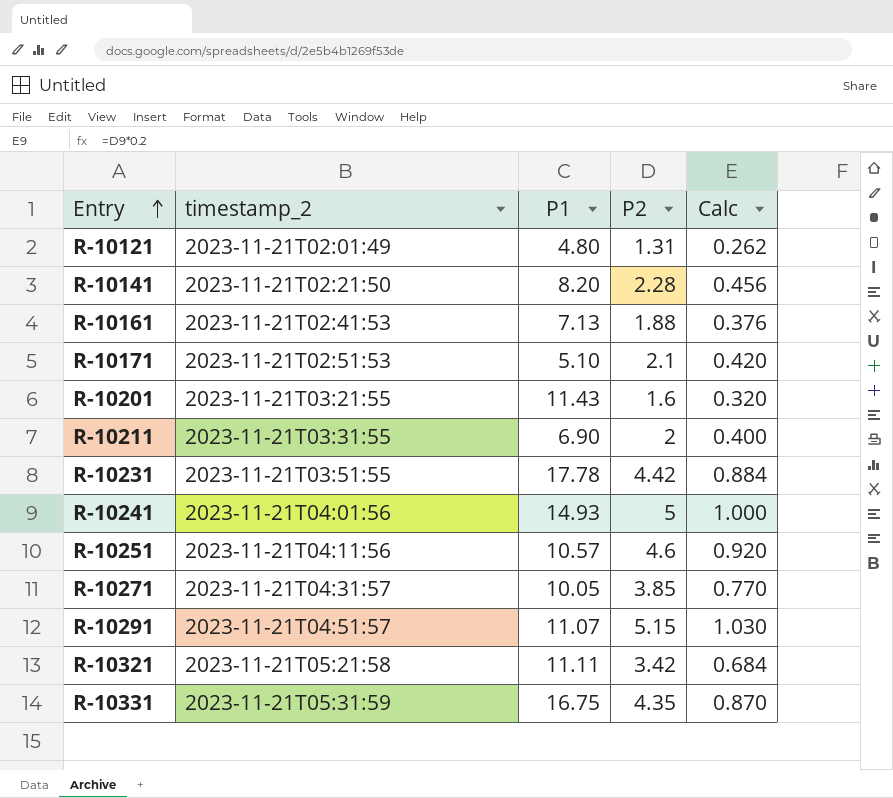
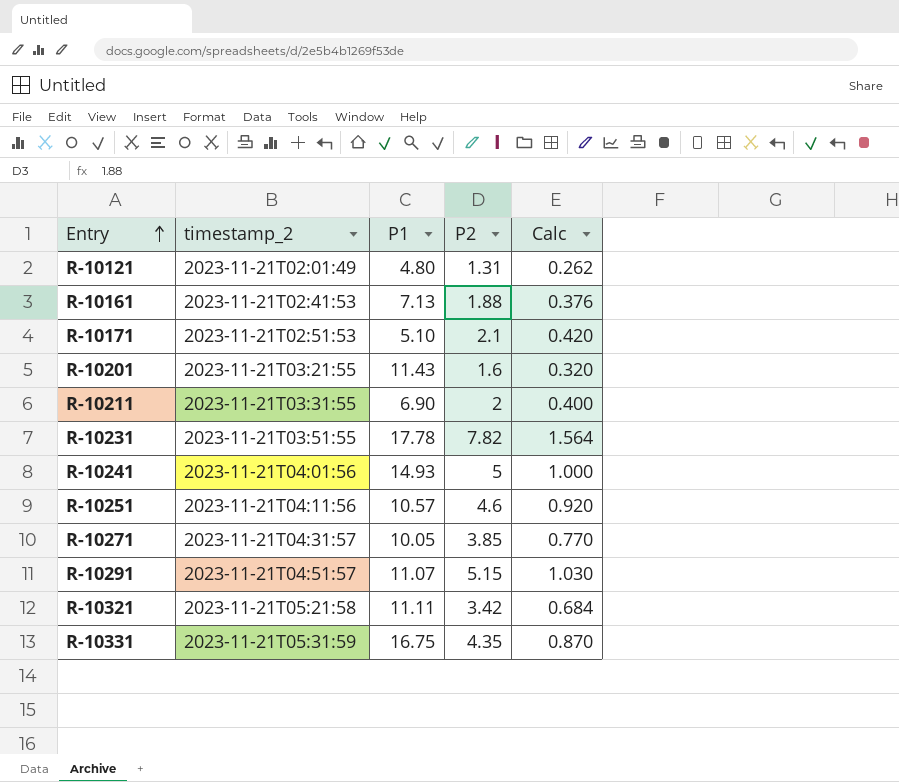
row R-10141: 2023-11-21T02:21:50 | 8.20 | 2.28 | 0.456 -> none
R-10231 | P2: 4.42 -> 7.82
R-10231 | Calc: 0.884 -> 1.564

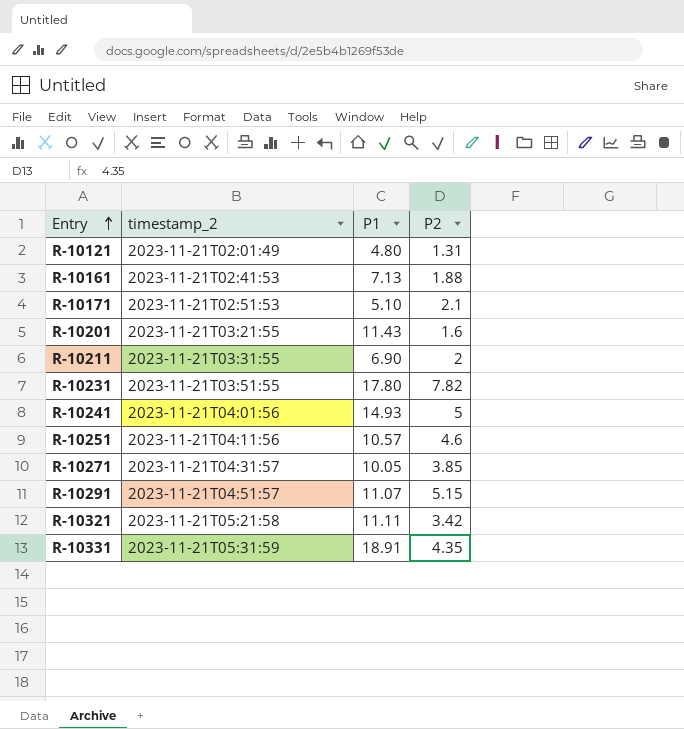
column Calc | formula: [P2] * 0.2 -> none
R-10231 | P1: 17.78 -> 17.80
R-10331 | P1: 16.75 -> 18.91

